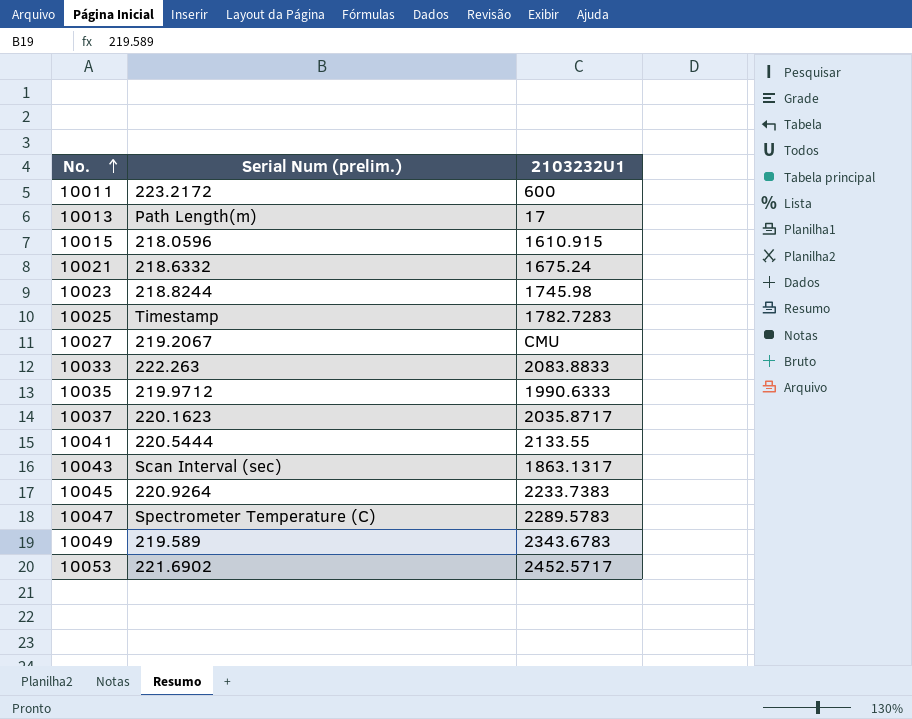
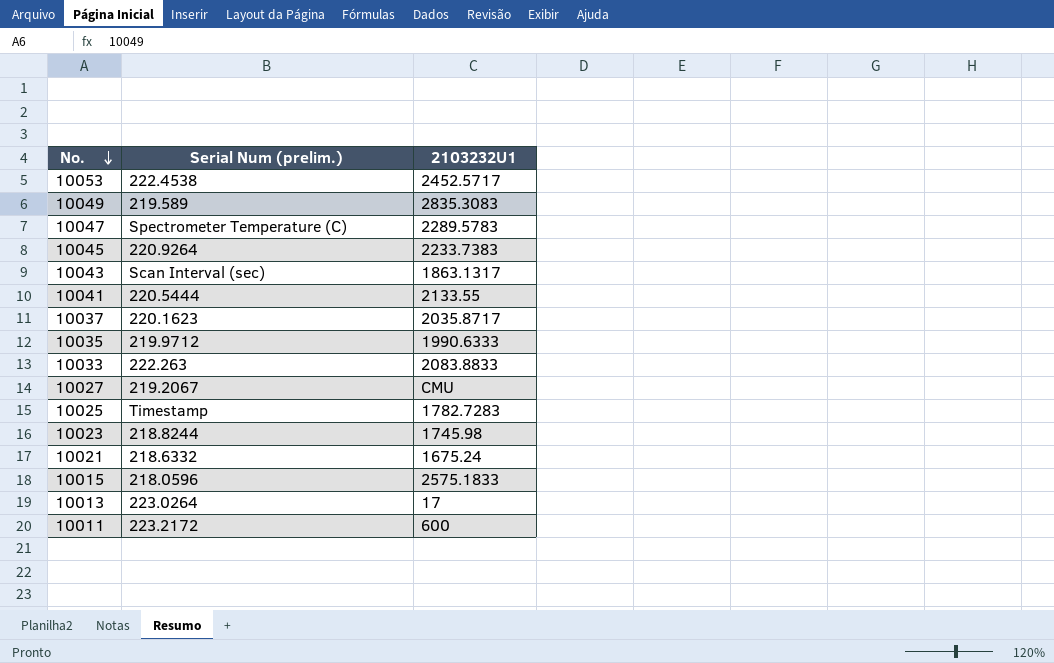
row order: No. ascending -> No. descending
10053 | Serial Num (prelim.): 221.6902 -> 222.4538
10049 | 2103232U1: 2343.6783 -> 2835.3083
10015 | 2103232U1: 1610.915 -> 2575.1833
10013 | Serial Num (prelim.): Path Length(m) -> 223.0264

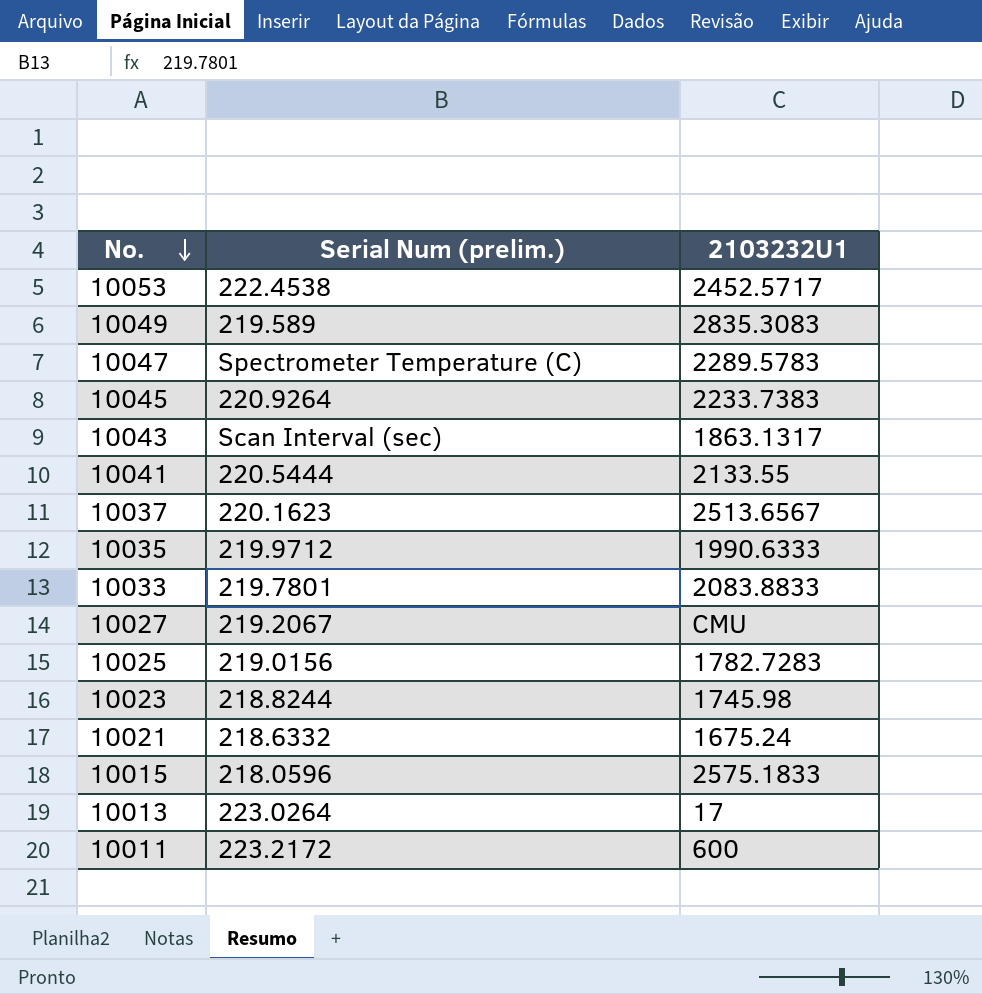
10037 | 2103232U1: 2035.8717 -> 2513.6567
10033 | Serial Num (prelim.): 222.263 -> 219.7801
10025 | Serial Num (prelim.): Timestamp -> 219.0156

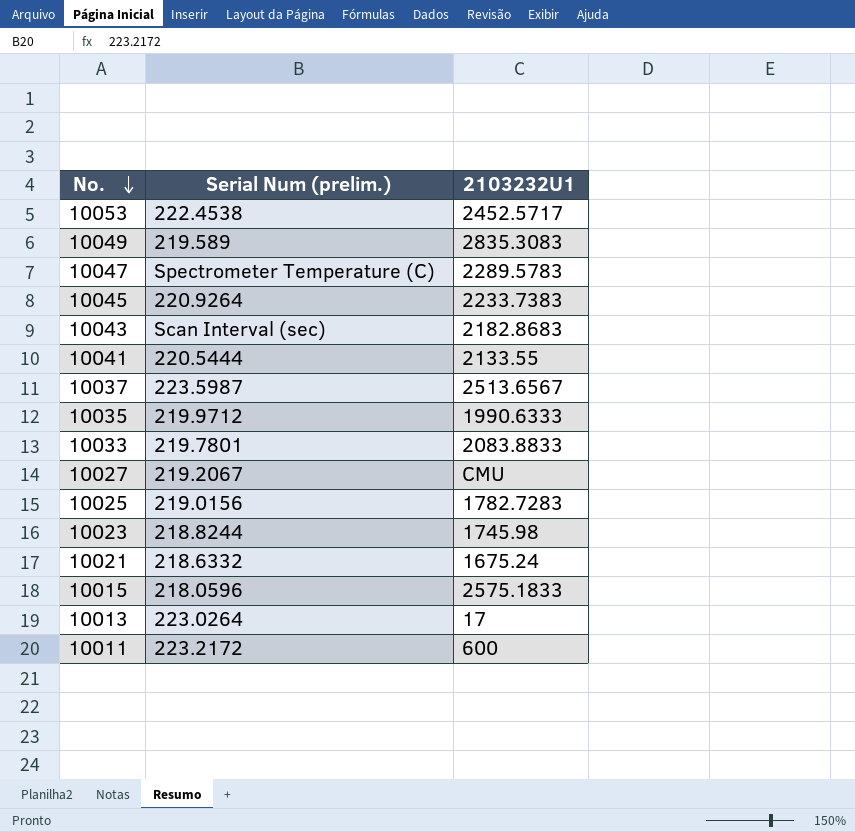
10043 | 2103232U1: 1863.1317 -> 2182.8683
10037 | Serial Num (prelim.): 220.1623 -> 223.5987

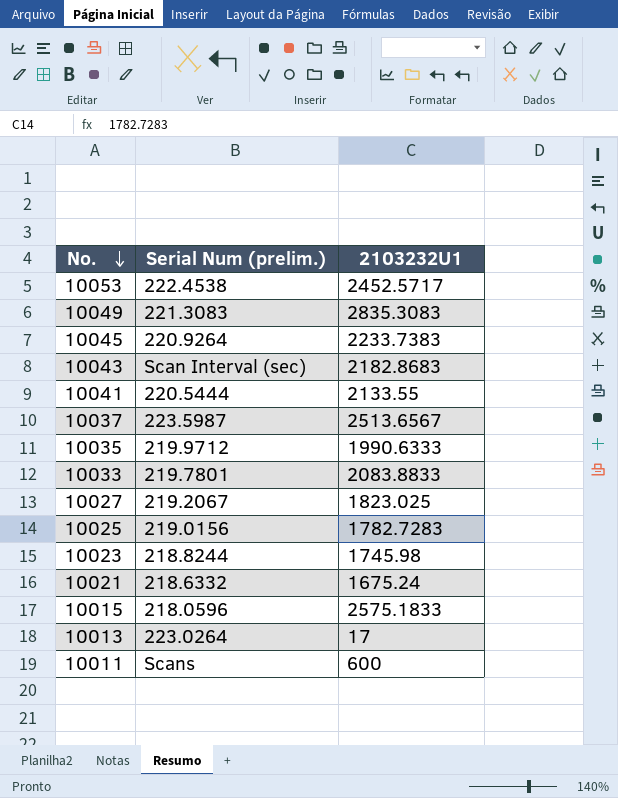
row 10047: Spectrometer Temperature (C) | 2289.5783 -> none
10049 | Serial Num (prelim.): 219.589 -> 221.3083
10027 | 2103232U1: CMU -> 1823.025
10011 | Serial Num (prelim.): 223.2172 -> Scans

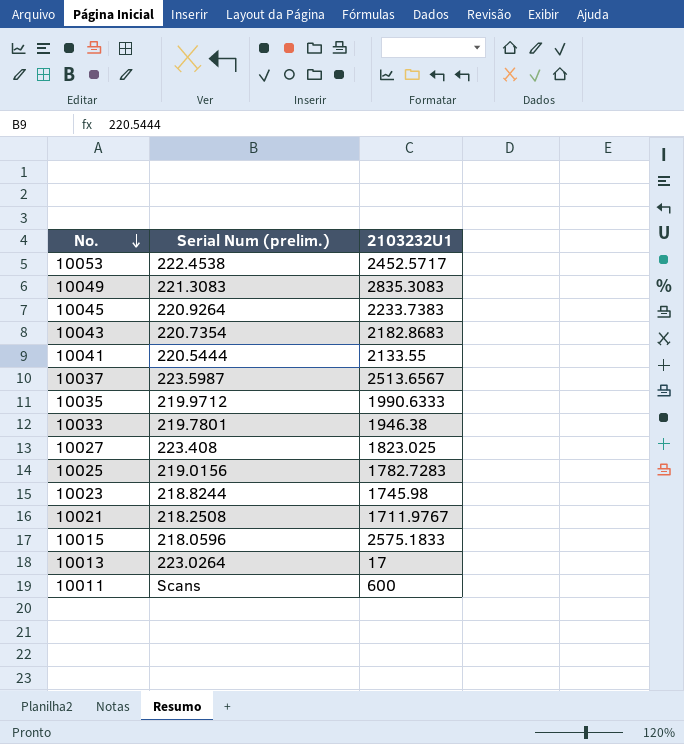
10043 | Serial Num (prelim.): Scan Interval (sec) -> 220.7354
10033 | 2103232U1: 2083.8833 -> 1946.38
10027 | Serial Num (prelim.): 219.2067 -> 223.408
10021 | Serial Num (prelim.): 218.6332 -> 218.2508
10021 | 2103232U1: 1675.24 -> 1711.9767

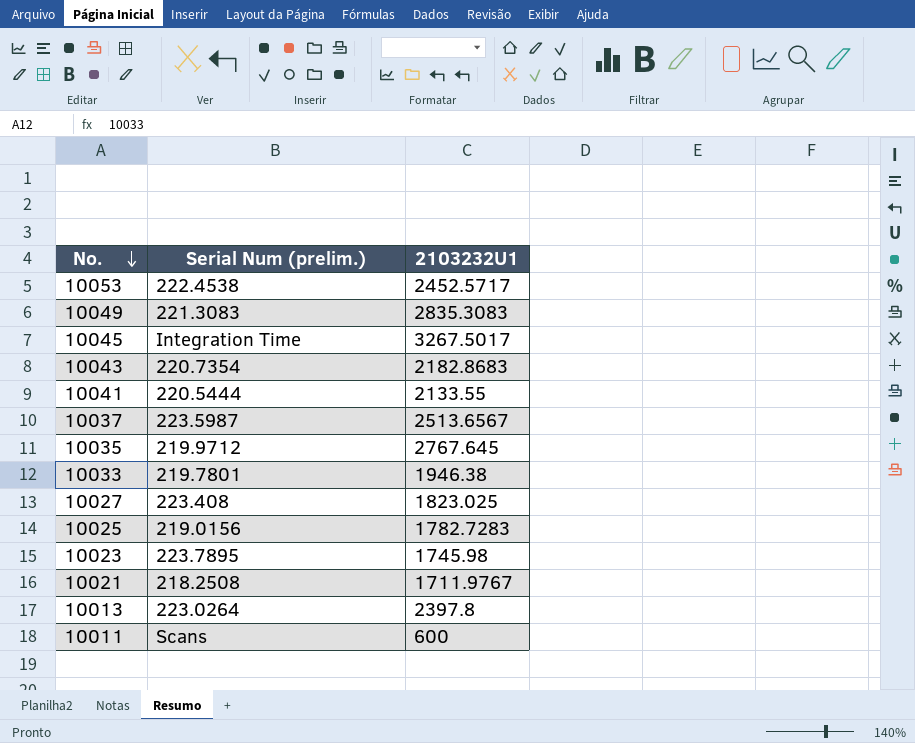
row 10015: 218.0596 | 2575.1833 -> none
10045 | Serial Num (prelim.): 220.9264 -> Integration Time
10045 | 2103232U1: 2233.7383 -> 3267.5017
10035 | 2103232U1: 1990.6333 -> 2767.645
10023 | Serial Num (prelim.): 218.8244 -> 223.7895
10013 | 2103232U1: 17 -> 2397.8

